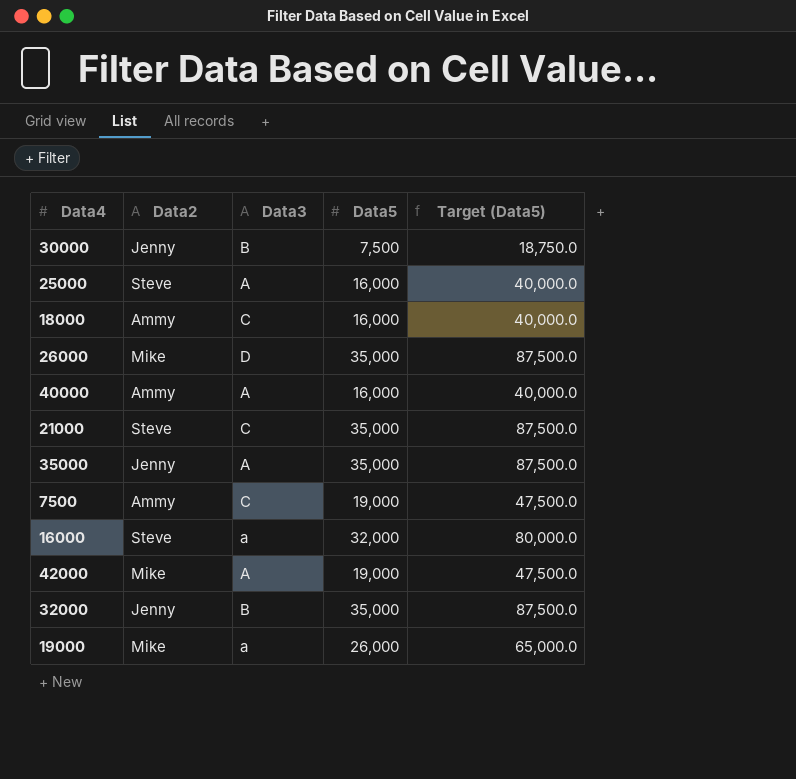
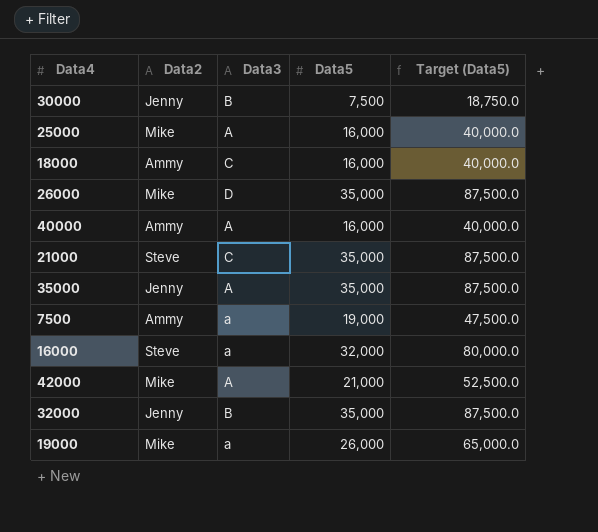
25000 | Data2: Steve -> Mike
7500 | Data3: C -> a
42000 | Data5: 19,000 -> 21,000
42000 | Target (Data5): 47,500.0 -> 52,500.0

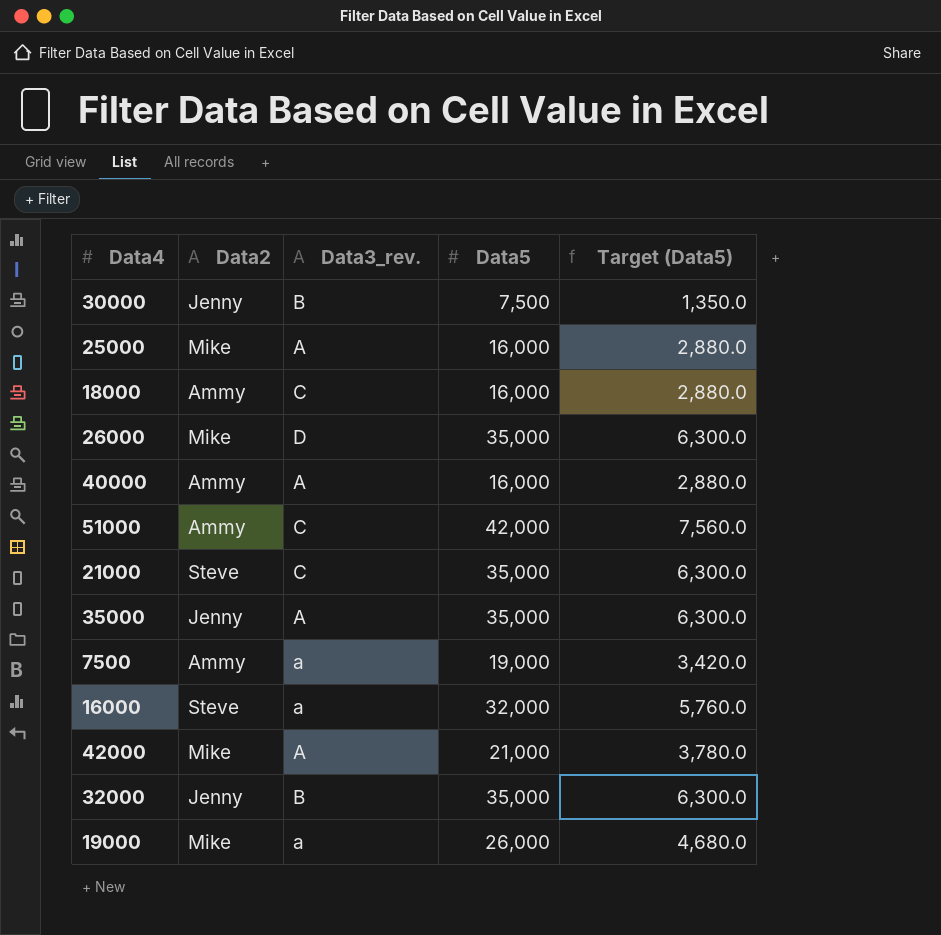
column name: Data3 -> Data3_rev.
column Target (Data5) | formula: [Data5] * 2.5 -> [Data5] * 0.18
row 51000: none -> Ammy | C | 42,000 | 7,560.0

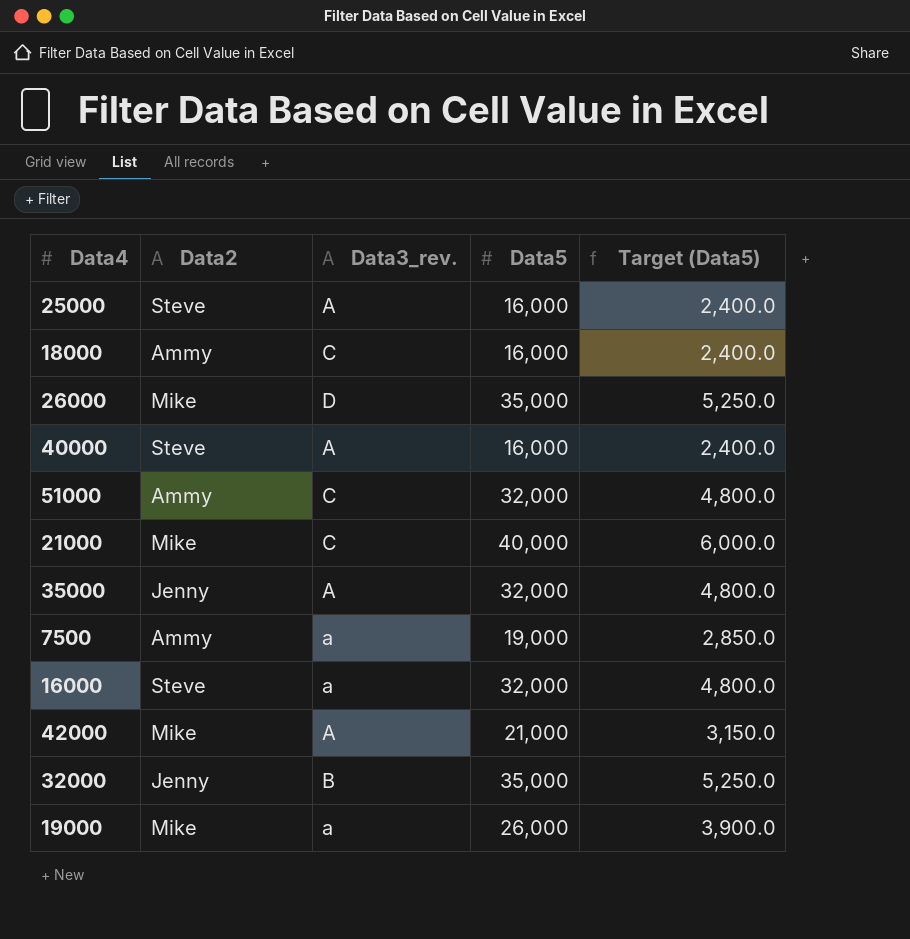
column Target (Data5) | formula: [Data5] * 0.18 -> [Data5] * 0.15
row 30000: Jenny | B | 7,500 | 1,350.0 -> none
25000 | Data2: Mike -> Steve
40000 | Data2: Ammy -> Steve
51000 | Data5: 42,000 -> 32,000
21000 | Data2: Steve -> Mike
21000 | Data5: 35,000 -> 40,000
35000 | Data5: 35,000 -> 32,000

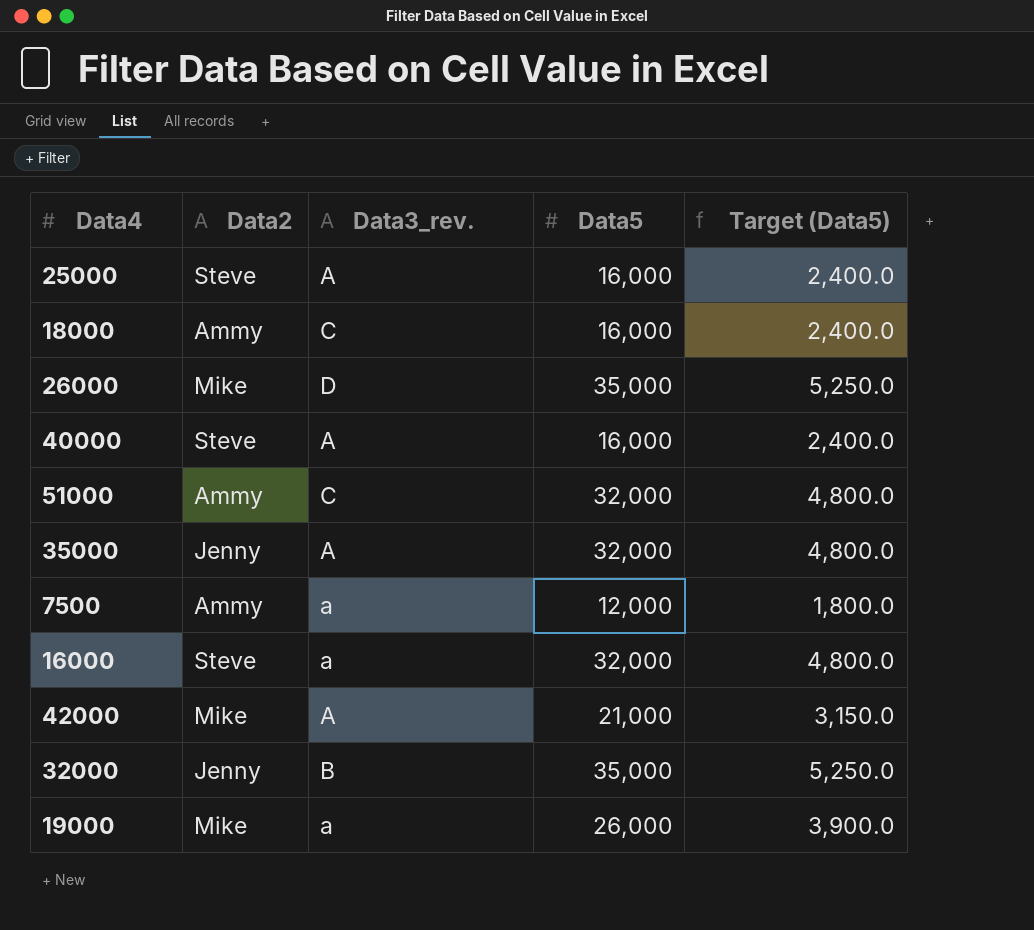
row 21000: Mike | C | 40,000 | 6,000.0 -> none
7500 | Data5: 19,000 -> 12,000
7500 | Target (Data5): 2,850.0 -> 1,800.0

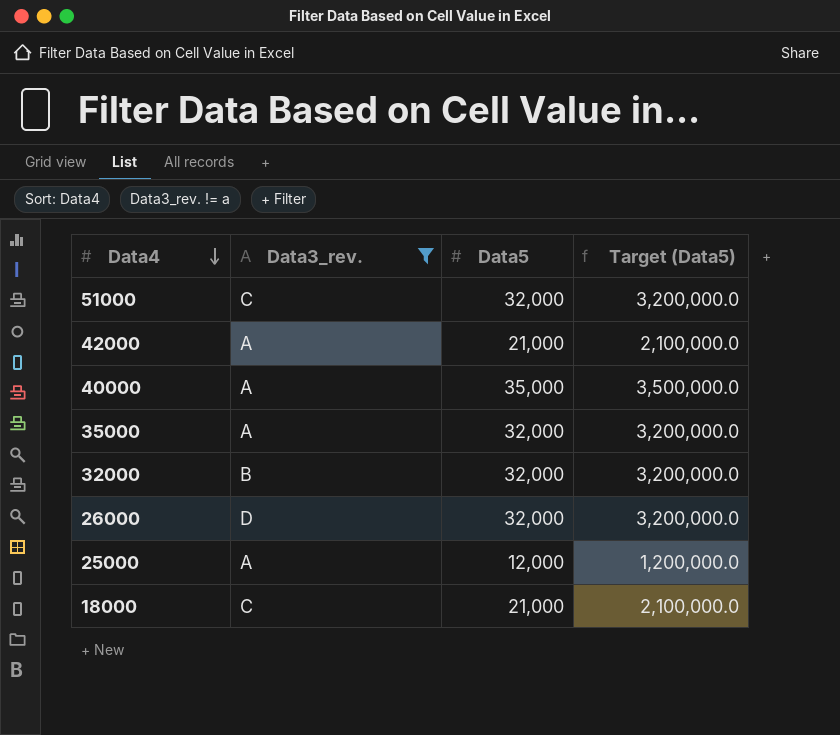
filter: none -> Data3_rev. != a
row order: none -> Data4 descending
column Data2 | position: 2 -> none
column Target (Data5) | formula: [Data5] * 0.15 -> [Data5] * 100
40000 | Data5: 16,000 -> 35,000
32000 | Data5: 35,000 -> 32,000
26000 | Data5: 35,000 -> 32,000
25000 | Data5: 16,000 -> 12,000
18000 | Data5: 16,000 -> 21,000

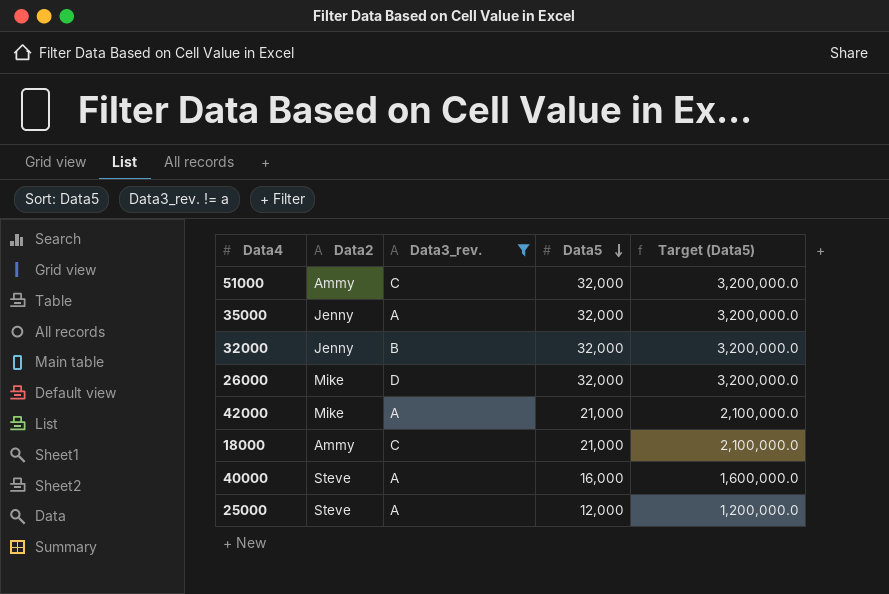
row order: Data4 descending -> Data5 descending
column Data2 | position: none -> 2
40000 | Data5: 35,000 -> 16,000
40000 | Target (Data5): 3,500,000.0 -> 1,600,000.0

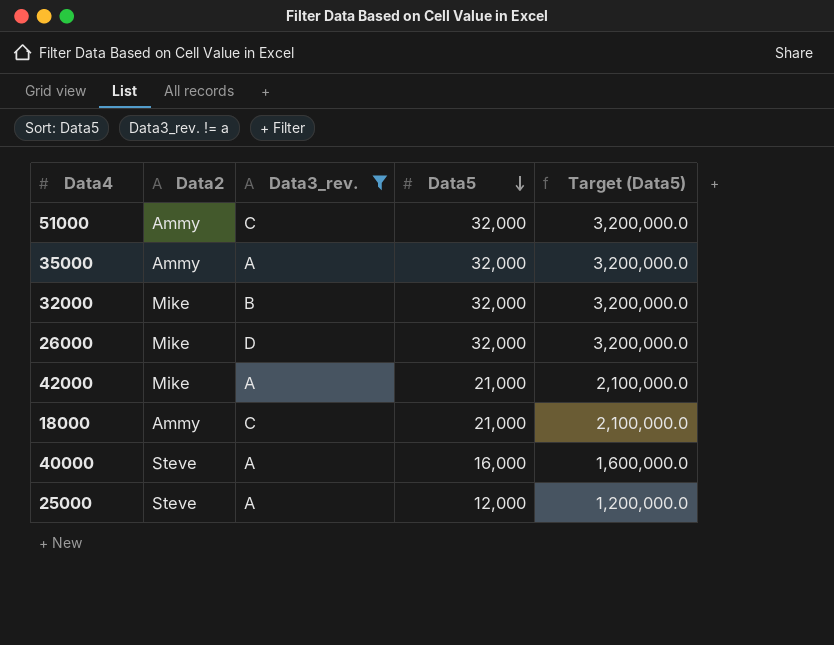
35000 | Data2: Jenny -> Ammy
32000 | Data2: Jenny -> Mike

